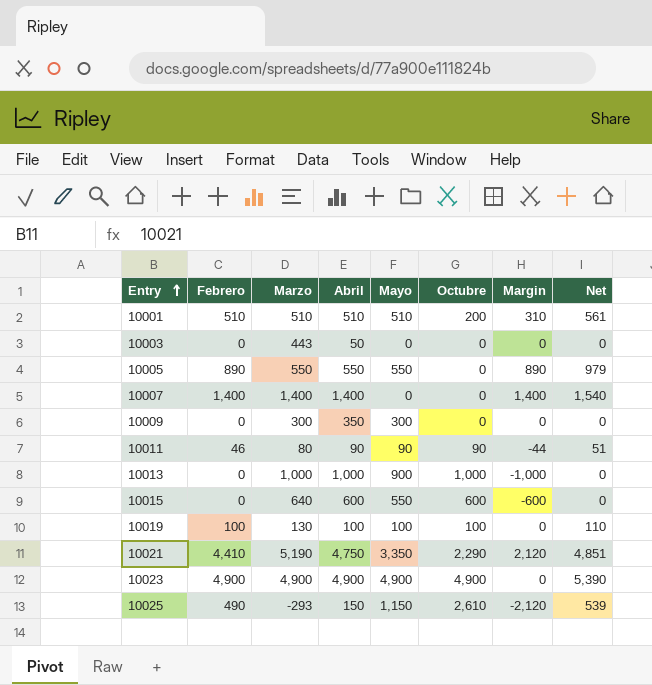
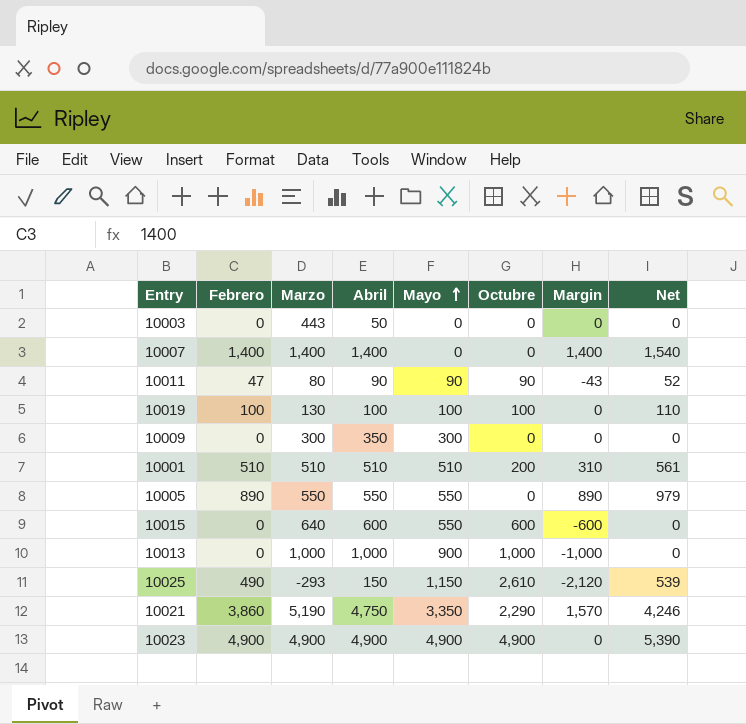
row order: Entry ascending -> Mayo ascending
10011 | Febrero: 46 -> 47
10011 | Margin: -44 -> -43
10011 | Net: 51 -> 52
10021 | Febrero: 4,410 -> 3,860
10021 | Margin: 2,120 -> 1,570
10021 | Net: 4,851 -> 4,246

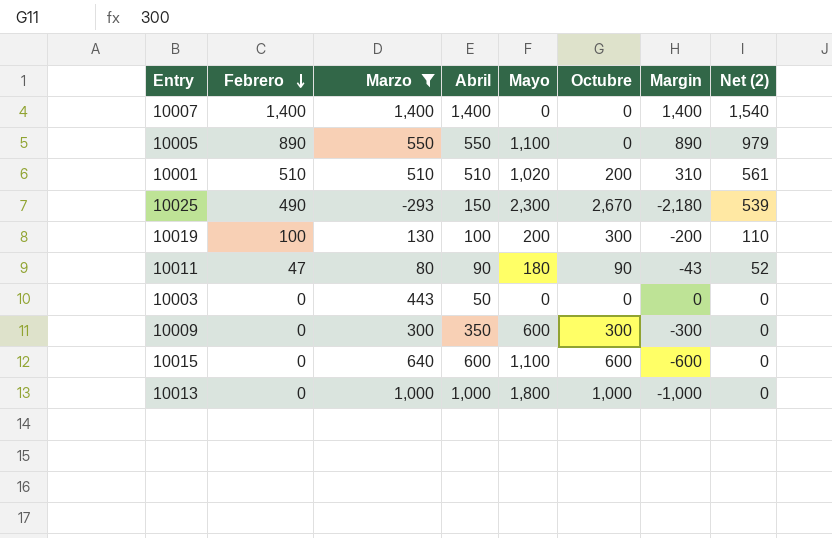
filter: none -> Marzo <= 1,400
row order: Mayo ascending -> Febrero descending
column name: Net -> Net (2)
10005 | Mayo: 550 -> 1,100
10001 | Mayo: 510 -> 1,020
10025 | Mayo: 1,150 -> 2,300
10025 | Octubre: 2,610 -> 2,670
10025 | Margin: -2,120 -> -2,180
10019 | Mayo: 100 -> 200
10019 | Octubre: 100 -> 300
10019 | Margin: 0 -> -200
10011 | Mayo: 90 -> 180
10009 | Mayo: 300 -> 600
10009 | Octubre: 0 -> 300
10009 | Margin: 0 -> -300
10015 | Mayo: 550 -> 1,100
10013 | Mayo: 900 -> 1,800

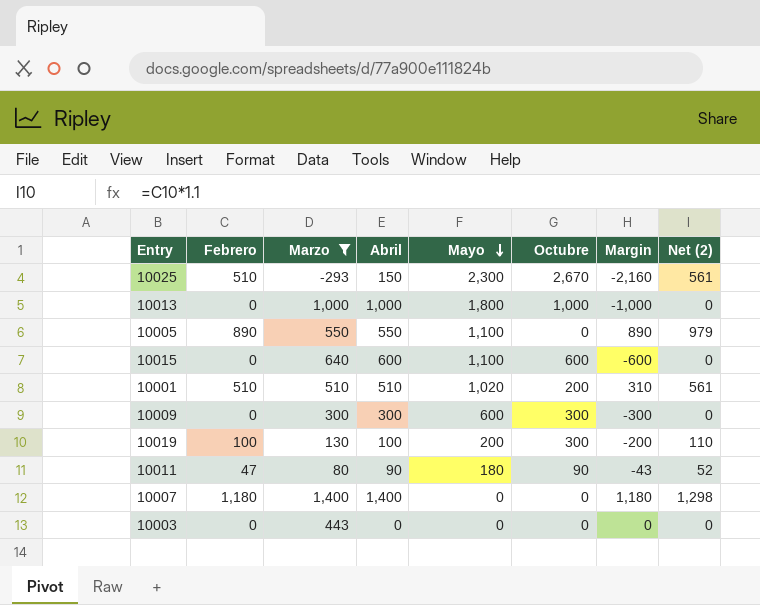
row order: Febrero descending -> Mayo descending
10025 | Febrero: 490 -> 510
10025 | Margin: -2,180 -> -2,160
10025 | Net (2): 539 -> 561
10009 | Abril: 350 -> 300
10007 | Febrero: 1,400 -> 1,180
10007 | Margin: 1,400 -> 1,180
10007 | Net (2): 1,540 -> 1,298
10003 | Abril: 50 -> 0

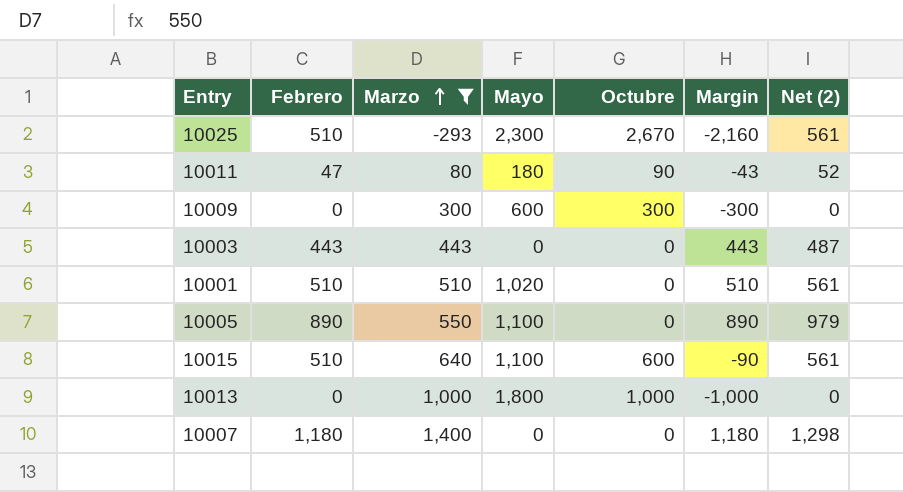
row order: Mayo descending -> Marzo ascending
column Abril | position: 4 -> none
row 10019: 100 | 130 | 100 | 200 | 300 | -200 | 110 -> none
10003 | Febrero: 0 -> 443
10003 | Margin: 0 -> 443
10003 | Net (2): 0 -> 487
10001 | Octubre: 200 -> 0
10001 | Margin: 310 -> 510
10015 | Febrero: 0 -> 510
10015 | Margin: -600 -> -90
10015 | Net (2): 0 -> 561

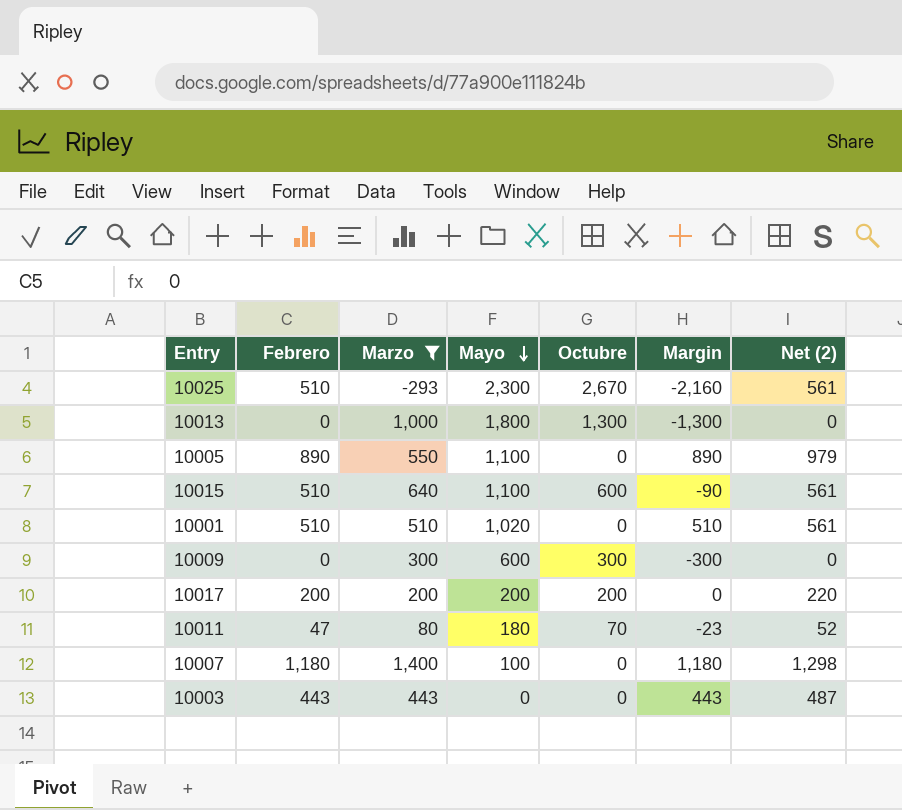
row order: Marzo ascending -> Mayo descending
10013 | Octubre: 1,000 -> 1,300
10013 | Margin: -1,000 -> -1,300
row 10017: none -> 200 | 200 | 200 | 200 | 0 | 220
10011 | Octubre: 90 -> 70
10011 | Margin: -43 -> -23
10007 | Mayo: 0 -> 100

